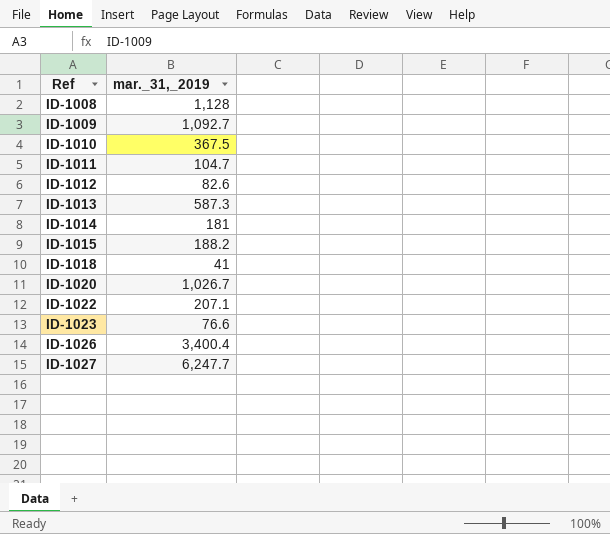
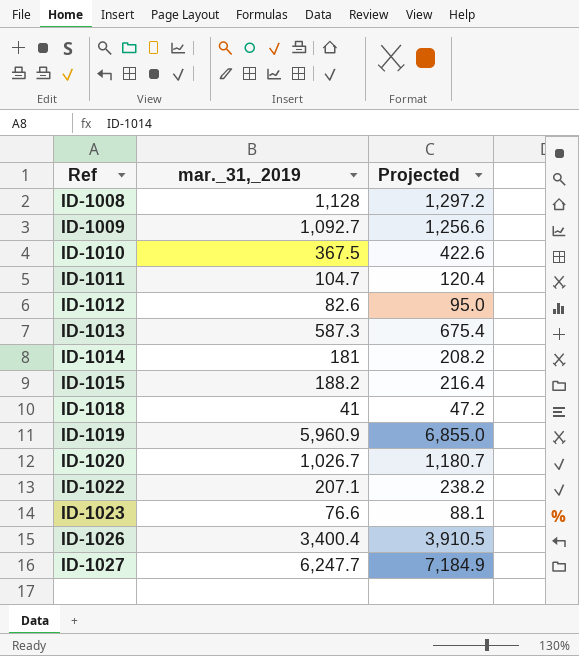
column Projected | formula: none -> [mar._31,_2019] * 1.15
row ID-1019: none -> 5,960.9 | 6,855.0

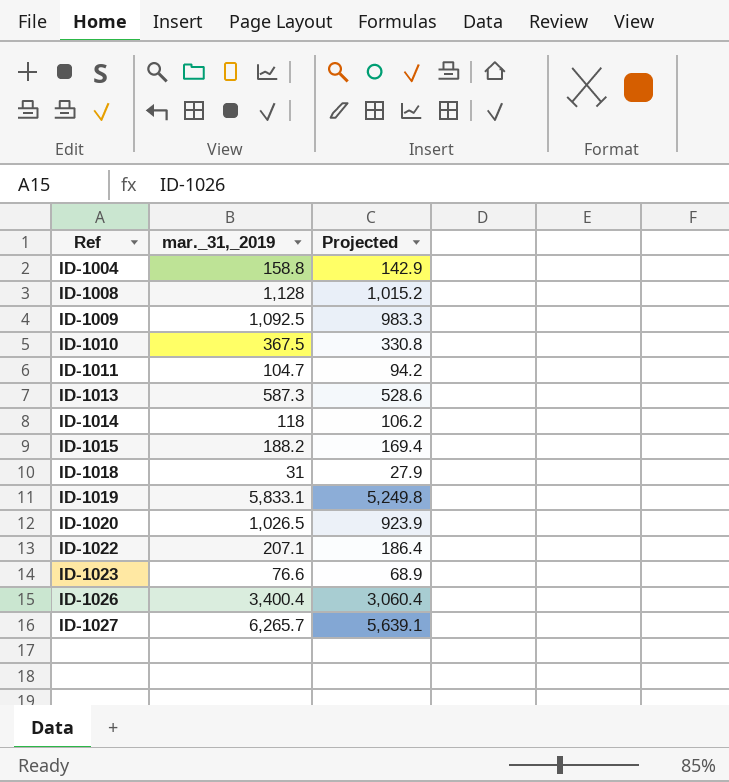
column Projected | formula: [mar._31,_2019] * 1.15 -> [mar._31,_2019] * 0.9
row ID-1012: 82.6 | 95.0 -> none
row ID-1004: none -> 158.8 | 142.9
ID-1009 | mar._31,_2019: 1,092.7 -> 1,092.5
ID-1014 | mar._31,_2019: 181 -> 118
ID-1018 | mar._31,_2019: 41 -> 31
ID-1019 | mar._31,_2019: 5,960.9 -> 5,833.1
ID-1020 | mar._31,_2019: 1,026.7 -> 1,026.5
ID-1027 | mar._31,_2019: 6,247.7 -> 6,265.7

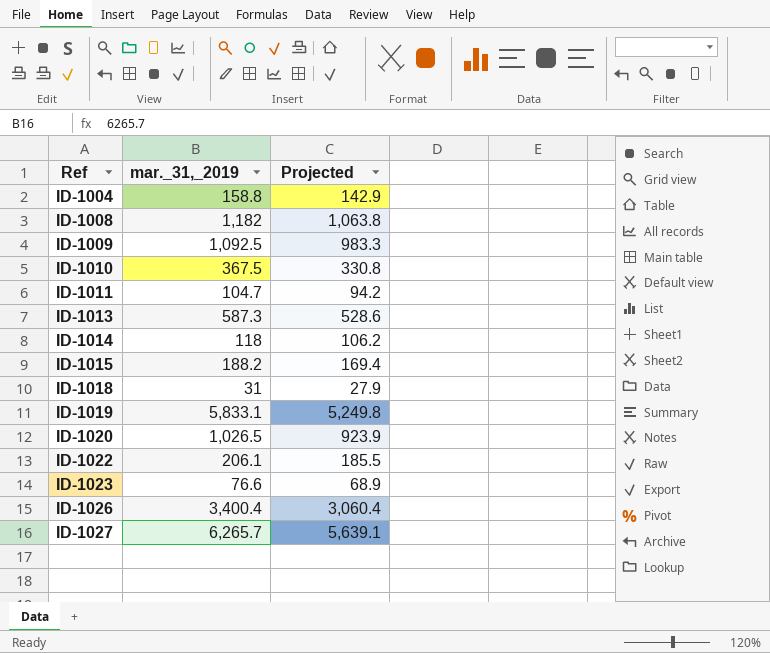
ID-1008 | mar._31,_2019: 1,128 -> 1,182
ID-1008 | Projected: 1,015.2 -> 1,063.8
ID-1022 | mar._31,_2019: 207.1 -> 206.1
ID-1022 | Projected: 186.4 -> 185.5

